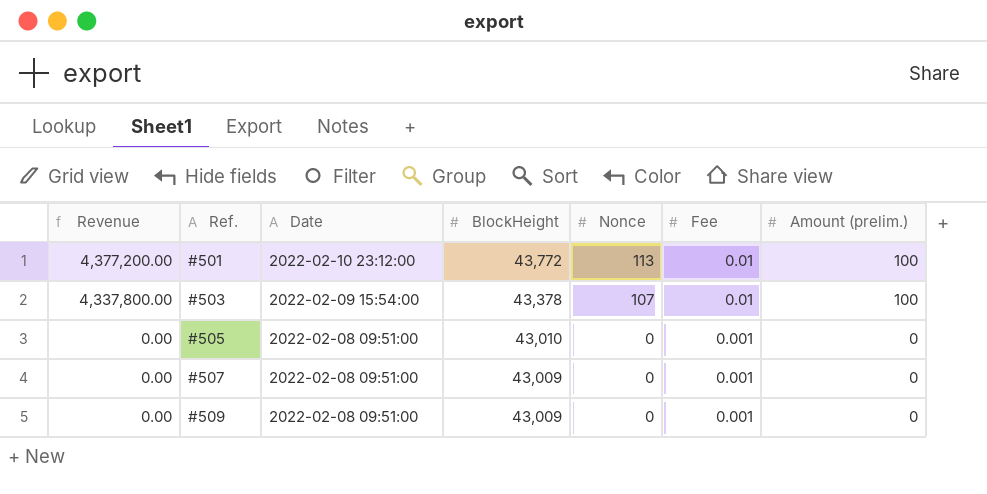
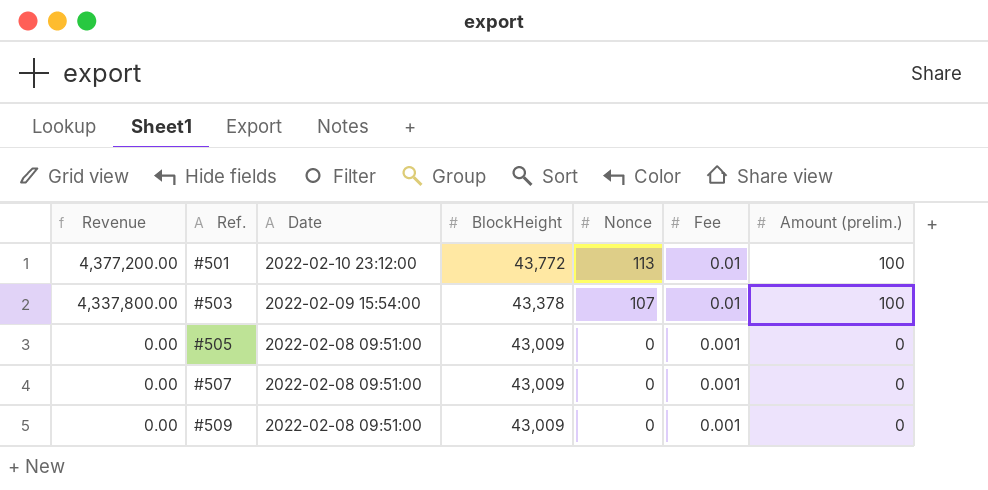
#505 | BlockHeight: 43,010 -> 43,009

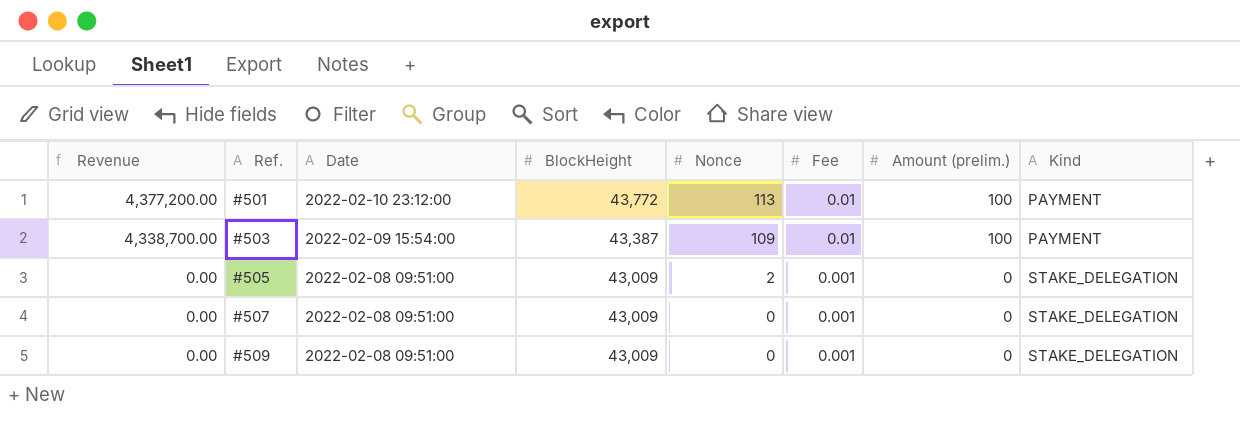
column Kind | position: none -> 8
#503 | Revenue: 4,337,800.00 -> 4,338,700.00
#503 | BlockHeight: 43,378 -> 43,387
#503 | Nonce: 107 -> 109
#505 | Nonce: 0 -> 2

